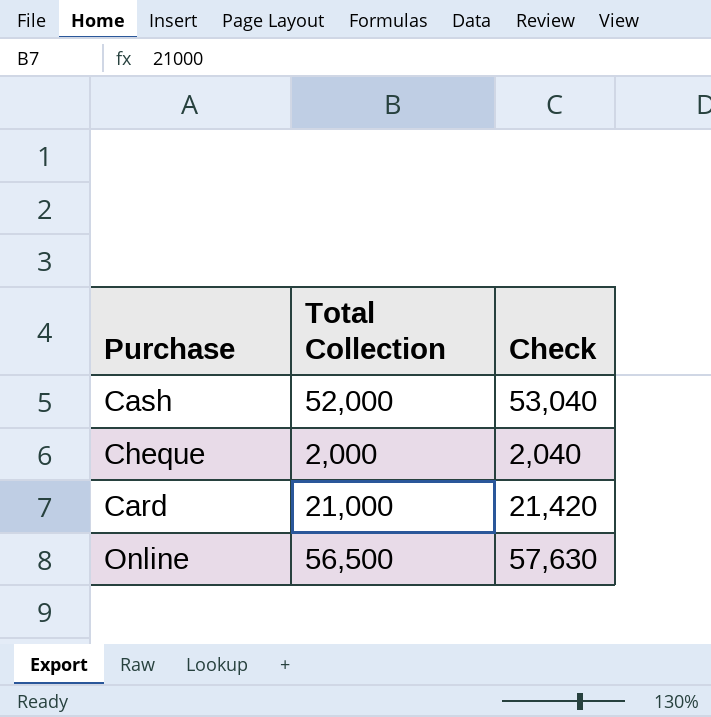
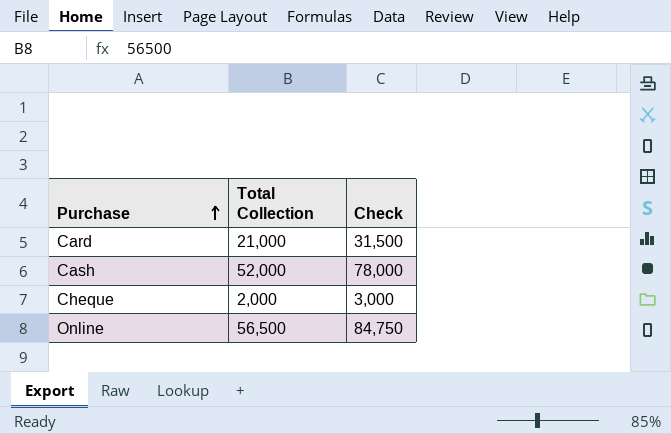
row order: none -> Purchase ascending
column Check | formula: [Total Collection] * 1.02 -> [Total Collection] * 1.5

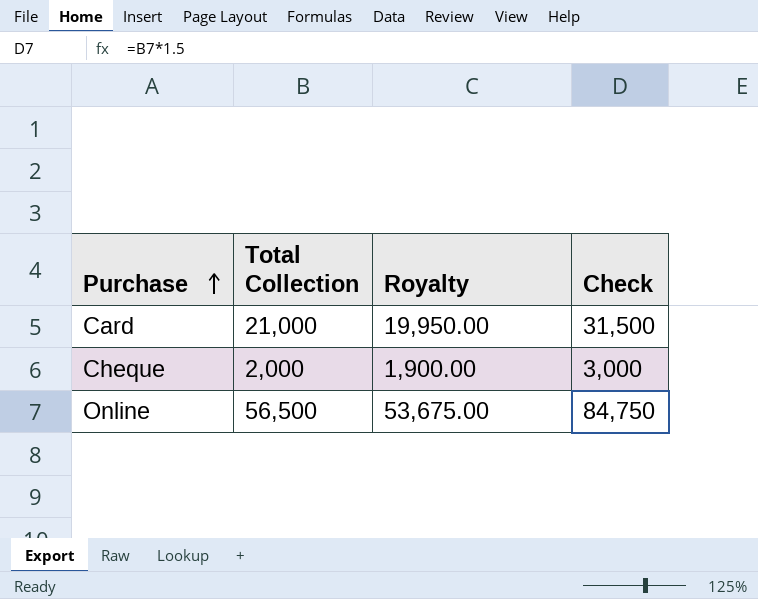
column Royalty | formula: none -> [Total Collection] * 0.95
row Cash: 52,000 | 78,000 -> none

